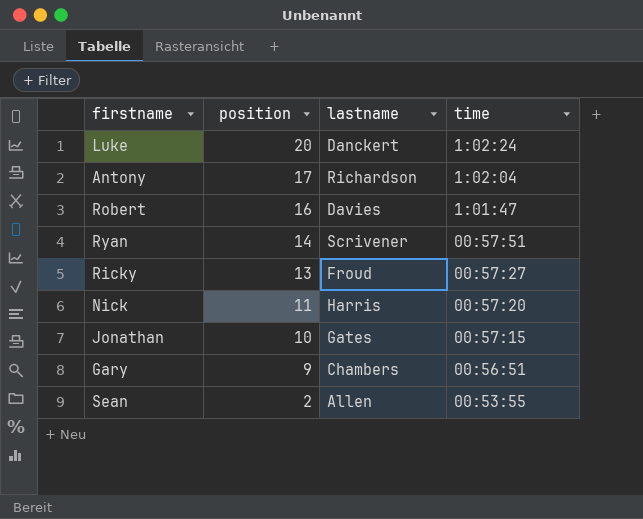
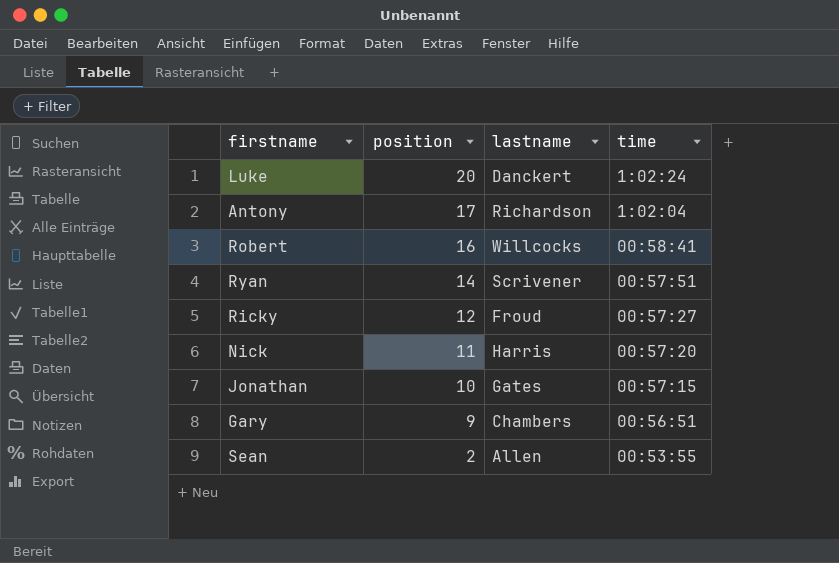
Robert | lastname: Davies -> Willcocks
Robert | time: 1:01:47 -> 00:58:41
Ricky | position: 13 -> 12

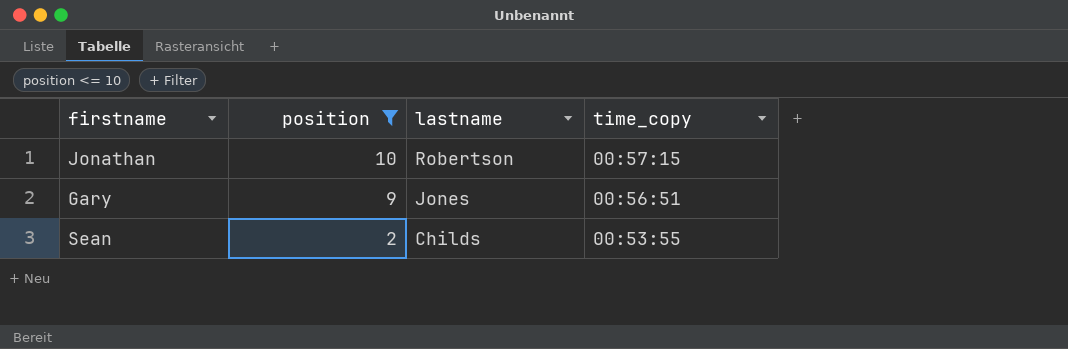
filter: none -> position <= 10
column name: time -> time_copy
Jonathan | lastname: Gates -> Robertson
Gary | lastname: Chambers -> Jones
Sean | lastname: Allen -> Childs

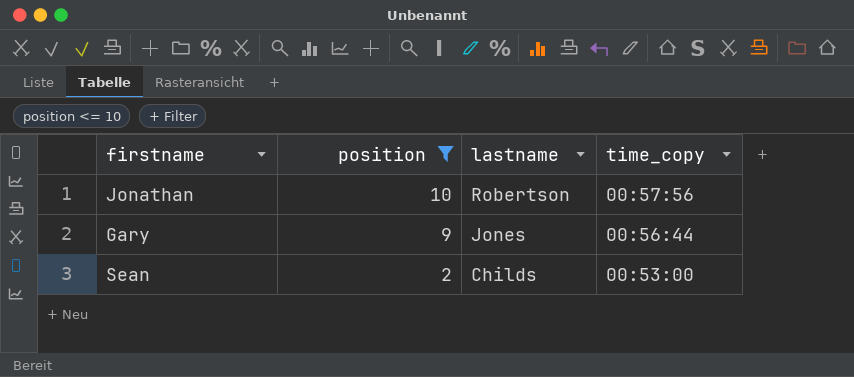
Jonathan | time_copy: 00:57:15 -> 00:57:56
Gary | time_copy: 00:56:51 -> 00:56:44
Sean | time_copy: 00:53:55 -> 00:53:00

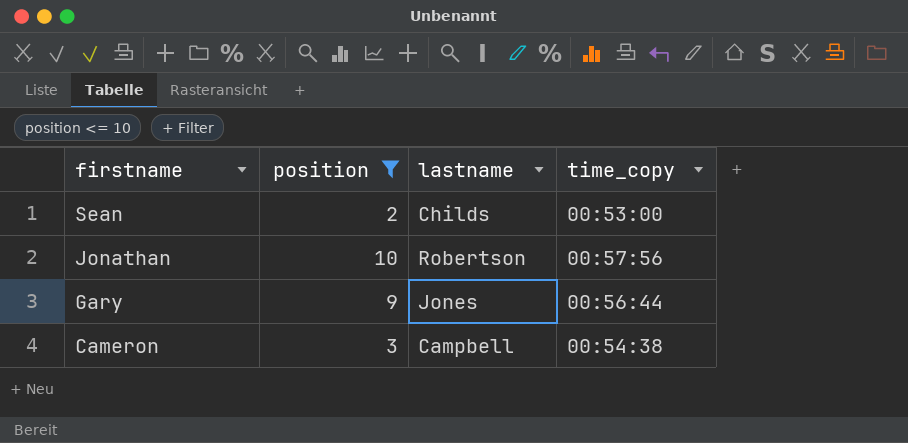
row order: position descending -> firstname descending
row Cameron: none -> 3 | Campbell | 00:54:38

